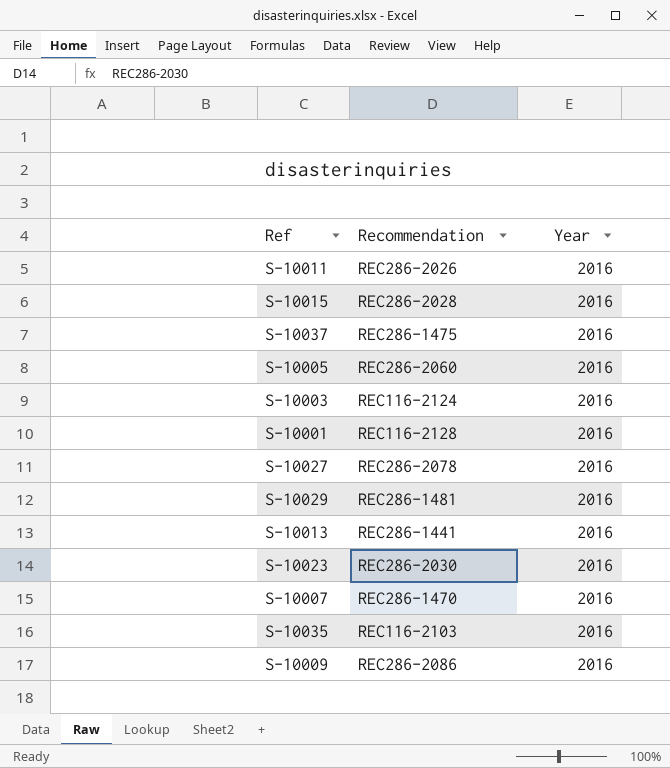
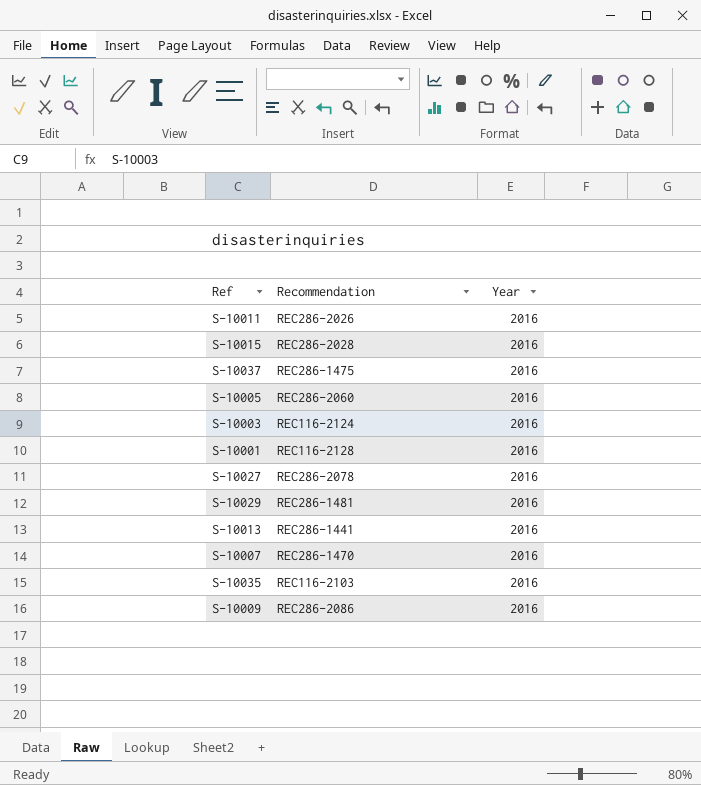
row S-10023: REC286-2030 | 2016 -> none

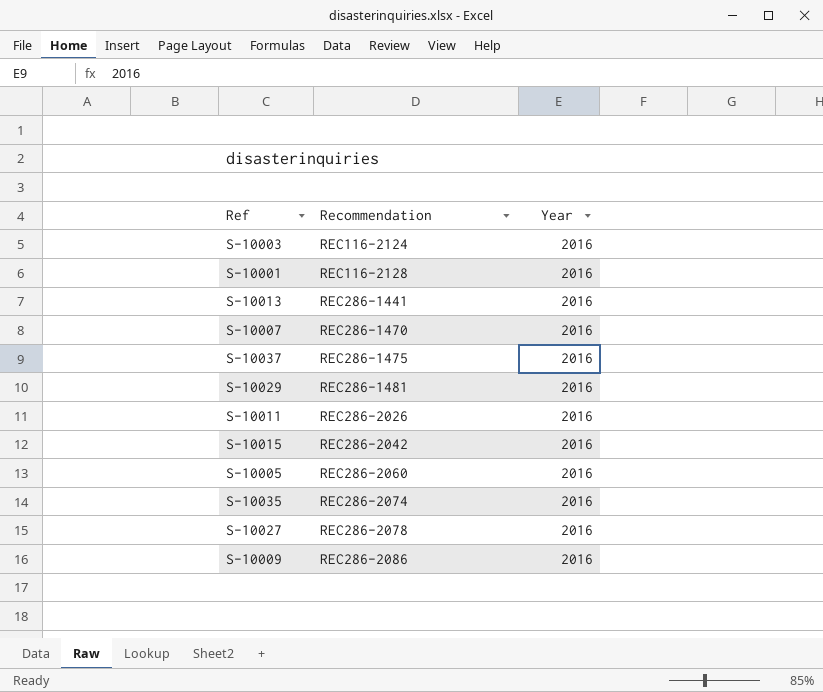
row order: none -> Recommendation ascending
S-10015 | Recommendation: REC286-2028 -> REC286-2042
S-10035 | Recommendation: REC116-2103 -> REC286-2074

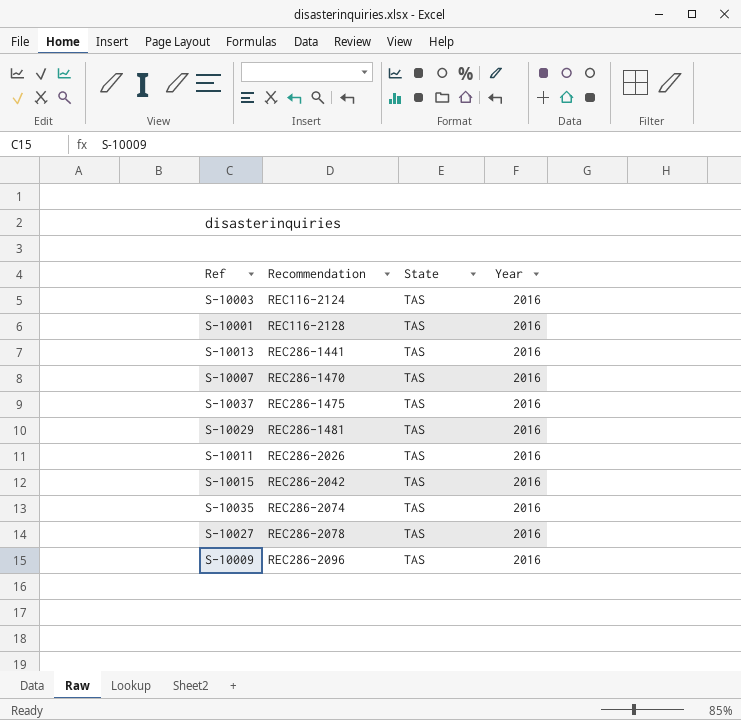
column State | position: none -> 3
row S-10005: REC286-2060 | 2016 -> none
S-10009 | Recommendation: REC286-2086 -> REC286-2096

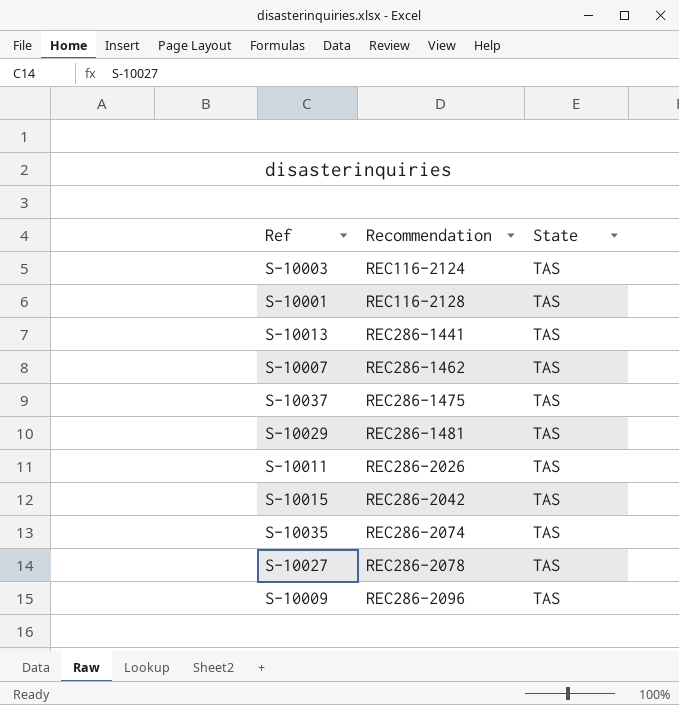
column Year | position: 4 -> none
S-10007 | Recommendation: REC286-1470 -> REC286-1462

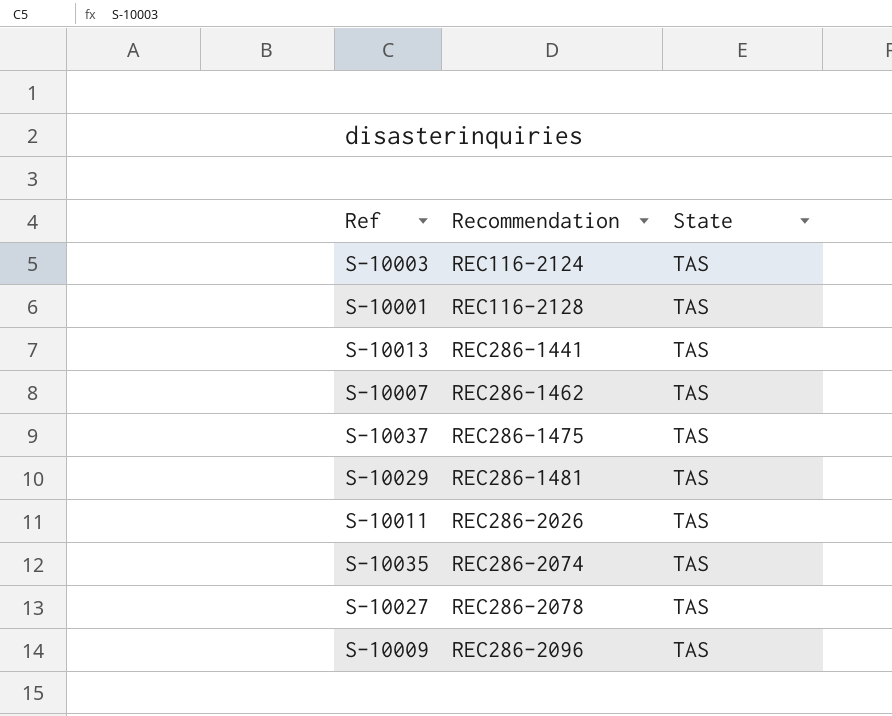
row S-10015: REC286-2042 | TAS -> none

